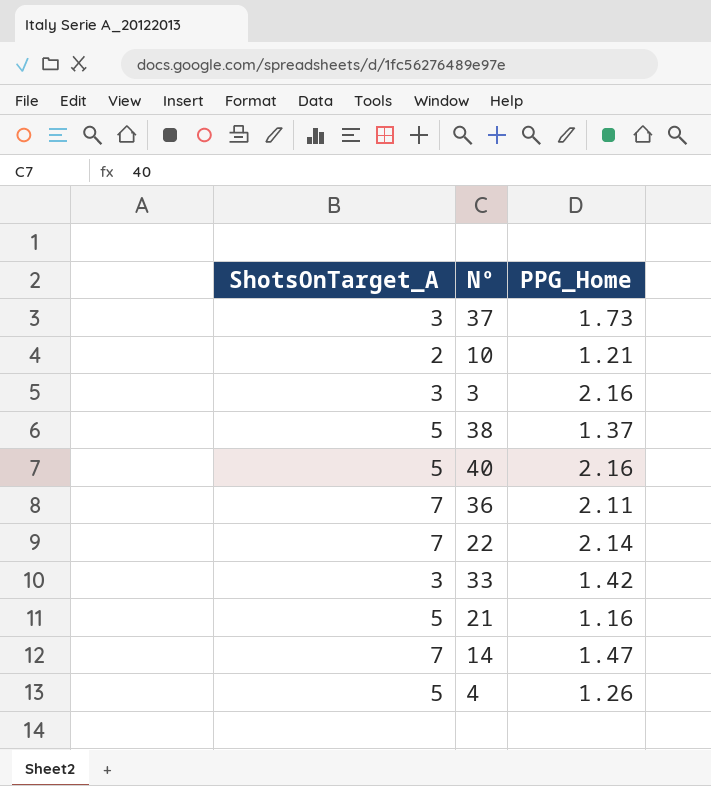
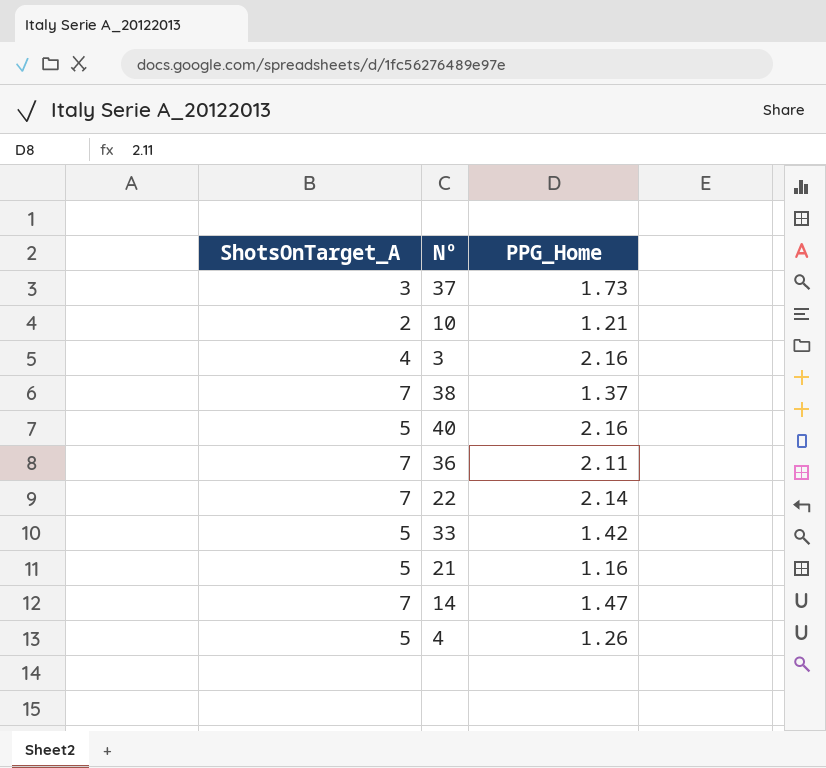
3 | ShotsOnTarget_A: 3 -> 4
38 | ShotsOnTarget_A: 5 -> 7
33 | ShotsOnTarget_A: 3 -> 5

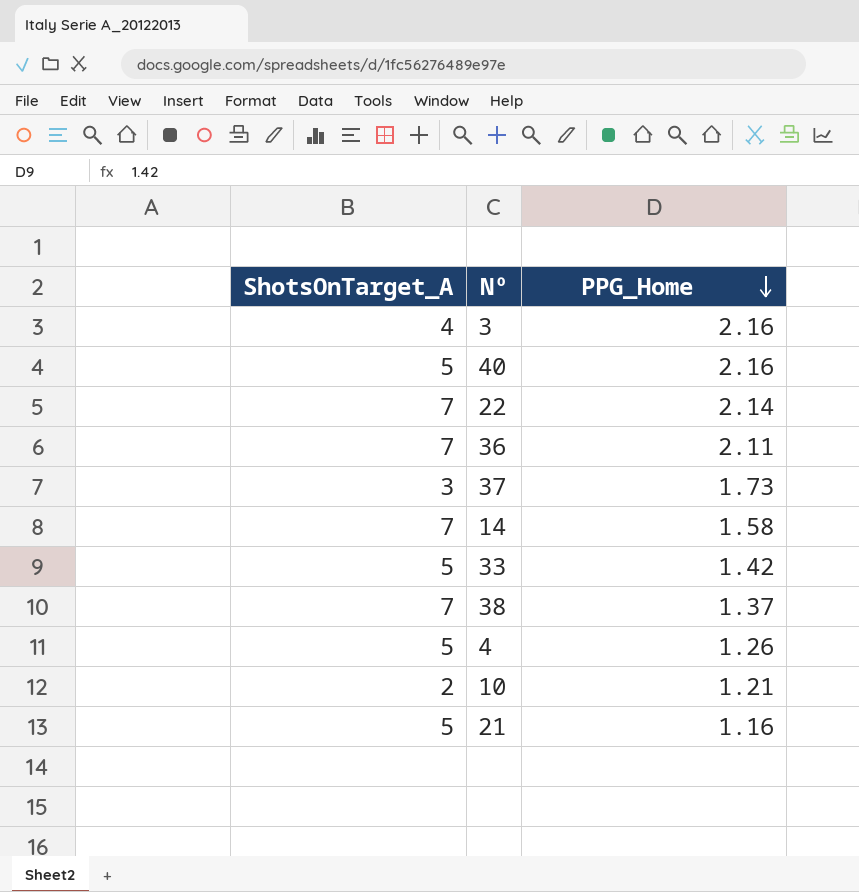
row order: none -> PPG_Home descending
14 | PPG_Home: 1.47 -> 1.58

